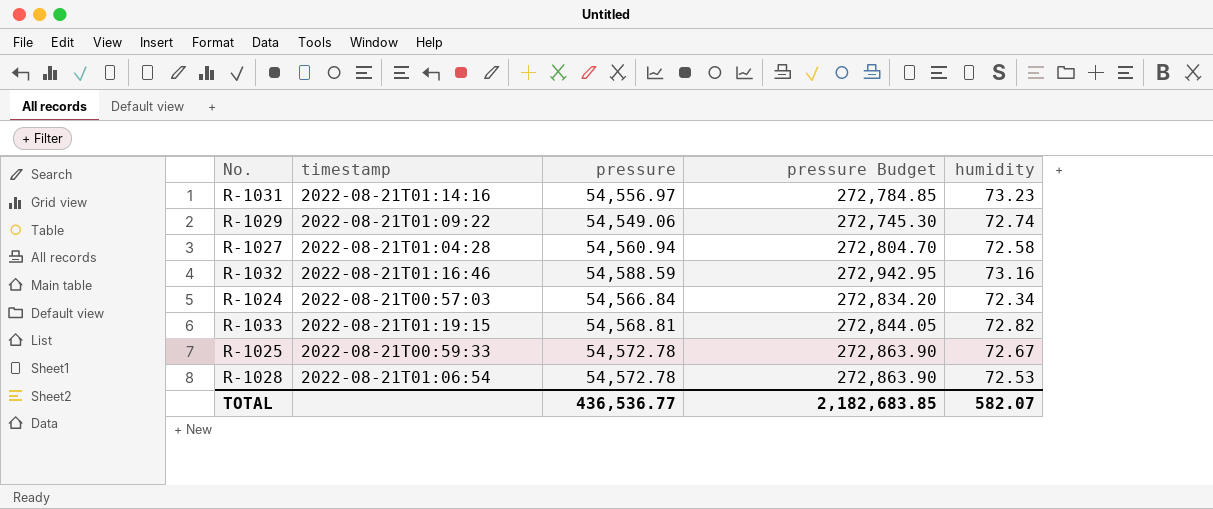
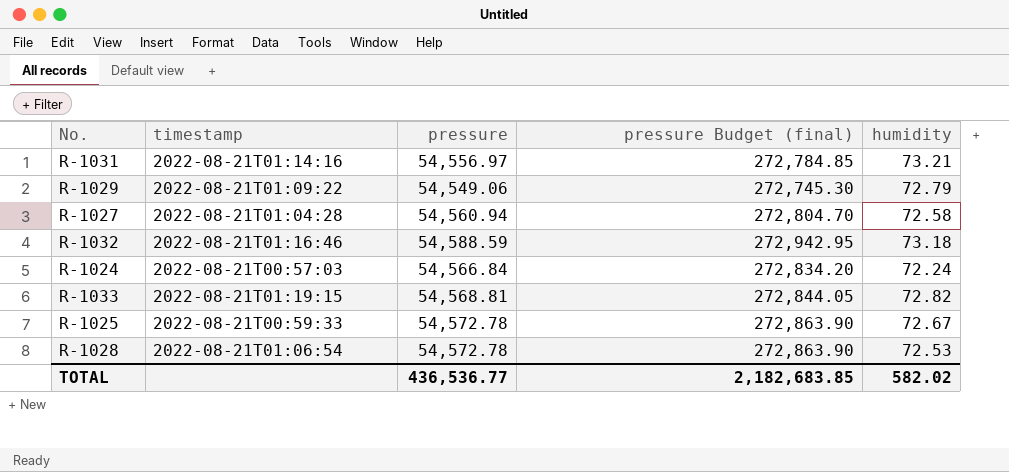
column name: pressure Budget -> pressure Budget (final)
R-1031 | humidity: 73.23 -> 73.21
R-1029 | humidity: 72.74 -> 72.79
R-1032 | humidity: 73.16 -> 73.18
R-1024 | humidity: 72.34 -> 72.24
TOTAL | humidity: 582.07 -> 582.02

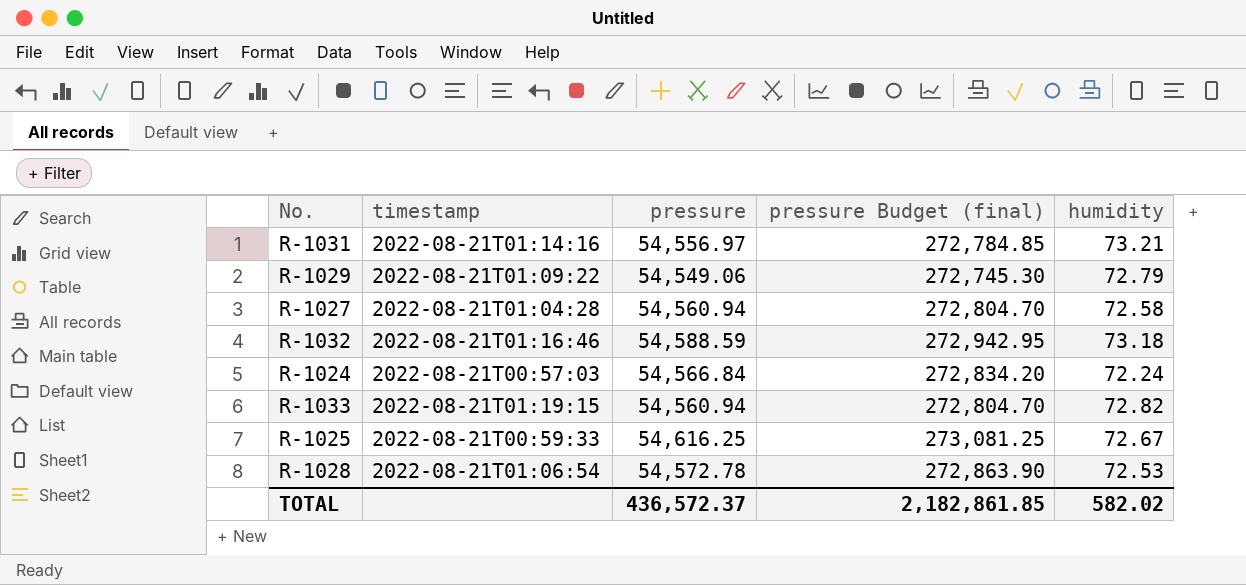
R-1033 | pressure: 54,568.81 -> 54,560.94
R-1033 | pressure Budget (final): 272,844.05 -> 272,804.70
R-1025 | pressure: 54,572.78 -> 54,616.25
R-1025 | pressure Budget (final): 272,863.90 -> 273,081.25
TOTAL | pressure: 436,536.77 -> 436,572.37
TOTAL | pressure Budget (final): 2,182,683.85 -> 2,182,861.85

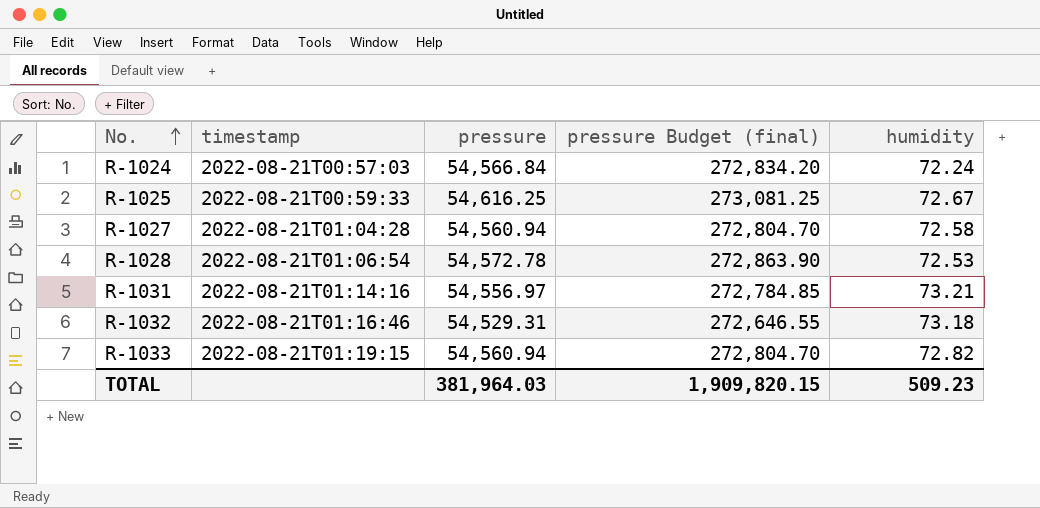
row order: none -> No. ascending
row R-1029: 2022-08-21T01:09:22 | 54,549.06 | 272,745.30 | 72.79 -> none
R-1032 | pressure: 54,588.59 -> 54,529.31
R-1032 | pressure Budget (final): 272,942.95 -> 272,646.55
TOTAL | pressure: 436,572.37 -> 381,964.03
TOTAL | pressure Budget (final): 2,182,861.85 -> 1,909,820.15
TOTAL | humidity: 582.02 -> 509.23

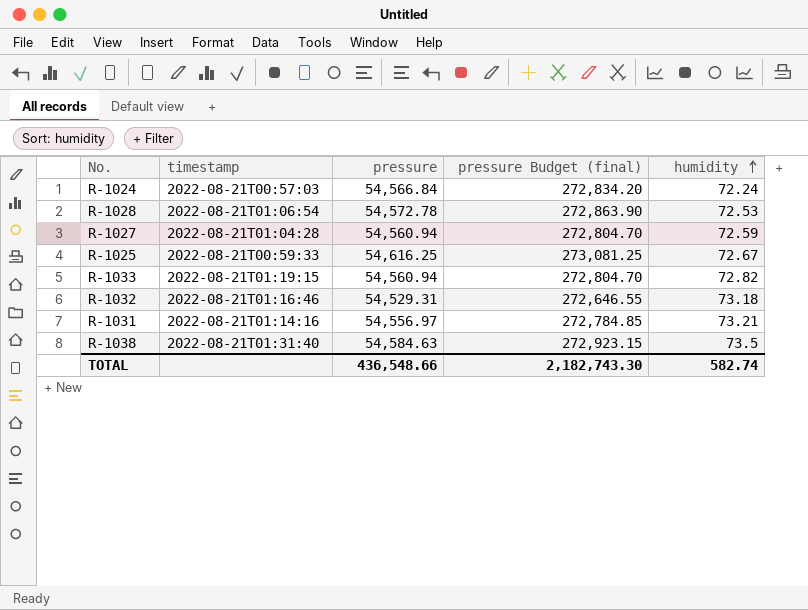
row order: No. ascending -> humidity ascending
R-1027 | humidity: 72.58 -> 72.59
row R-1038: none -> 2022-08-21T01:31:40 | 54,584.63 | 272,923.15 | 73.5
TOTAL | pressure: 381,964.03 -> 436,548.66
TOTAL | pressure Budget (final): 1,909,820.15 -> 2,182,743.30
TOTAL | humidity: 509.23 -> 582.74

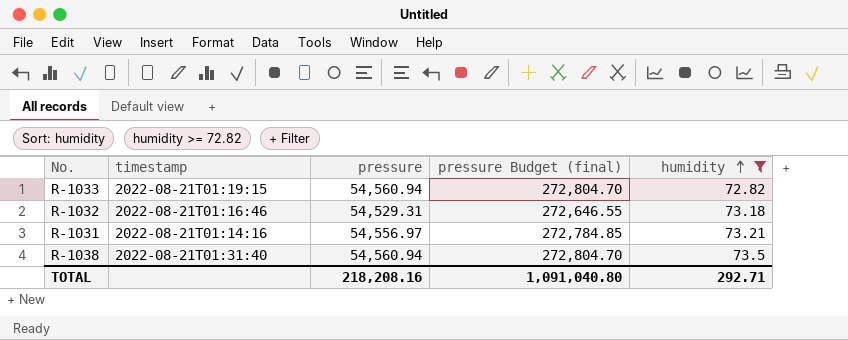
filter: none -> humidity >= 72.82
R-1038 | pressure: 54,584.63 -> 54,560.94
R-1038 | pressure Budget (final): 272,923.15 -> 272,804.70
TOTAL | pressure: 436,548.66 -> 218,208.16
TOTAL | pressure Budget (final): 2,182,743.30 -> 1,091,040.80
TOTAL | humidity: 582.74 -> 292.71

